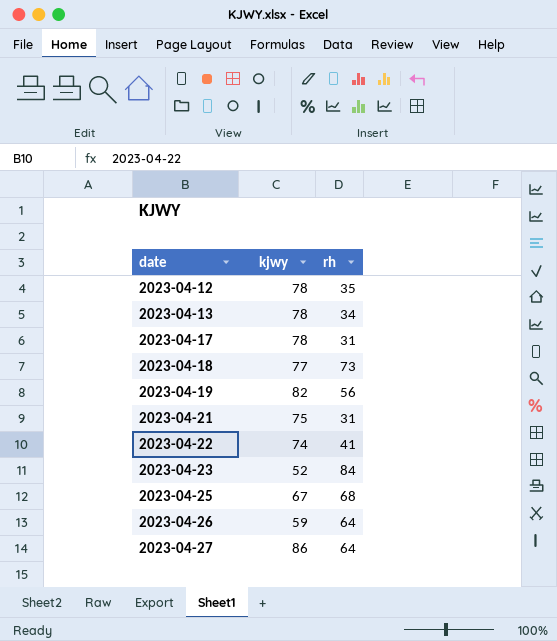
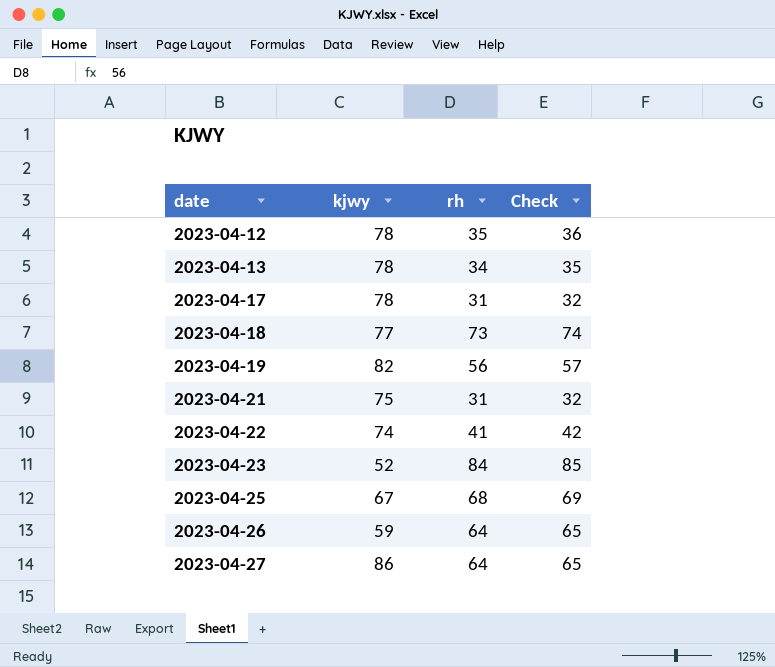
column Check | formula: none -> [rh] + 1

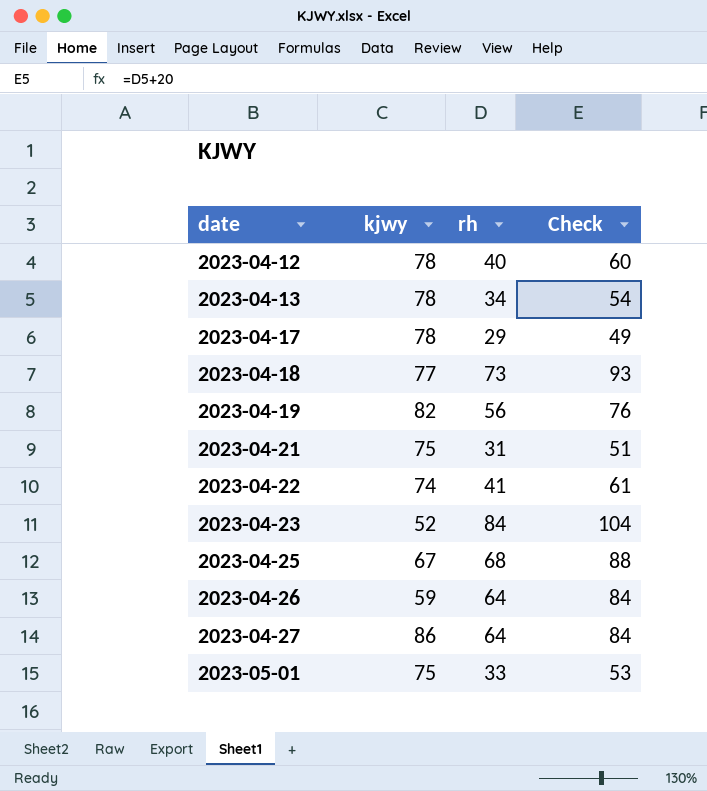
column Check | formula: [rh] + 1 -> [rh] + 20
2023-04-12 | rh: 35 -> 40
2023-04-17 | rh: 31 -> 29
row 2023-05-01: none -> 75 | 33 | 53

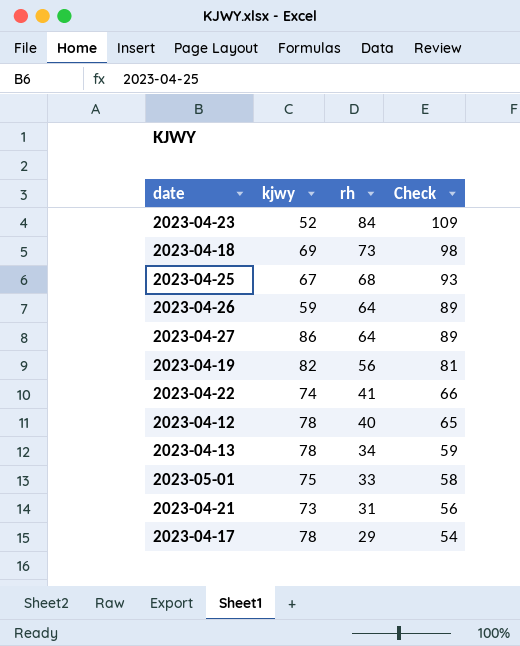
row order: date ascending -> rh descending
column Check | formula: [rh] + 20 -> [rh] + 25
2023-04-18 | kjwy: 77 -> 69
2023-04-21 | kjwy: 75 -> 73

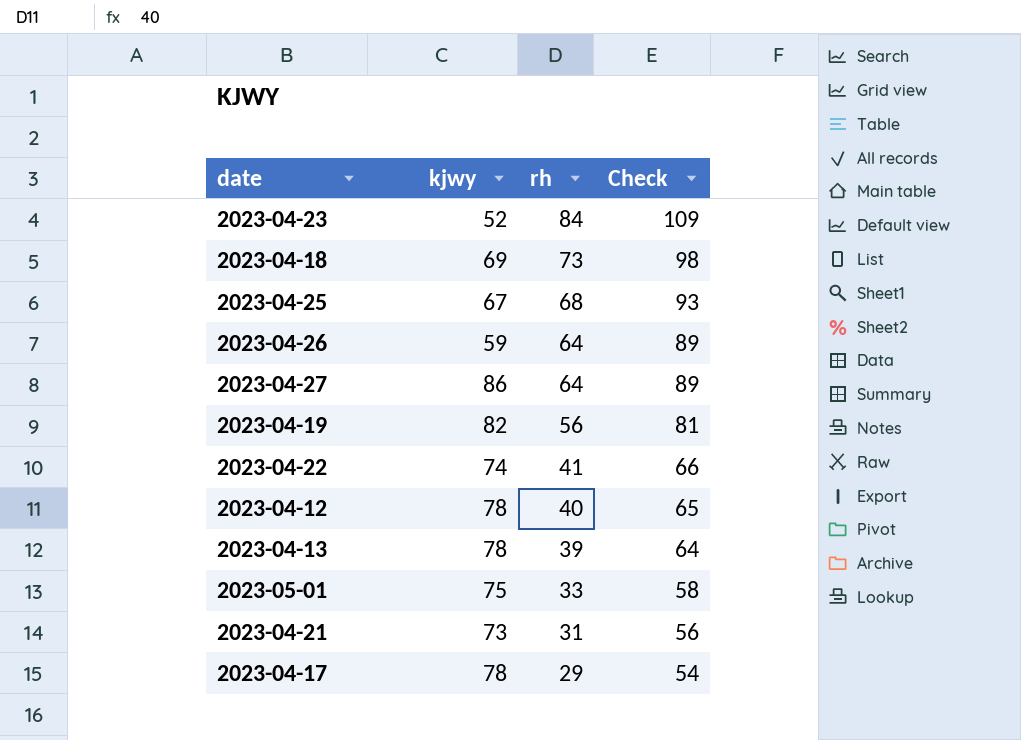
2023-04-13 | rh: 34 -> 39
2023-04-13 | Check: 59 -> 64

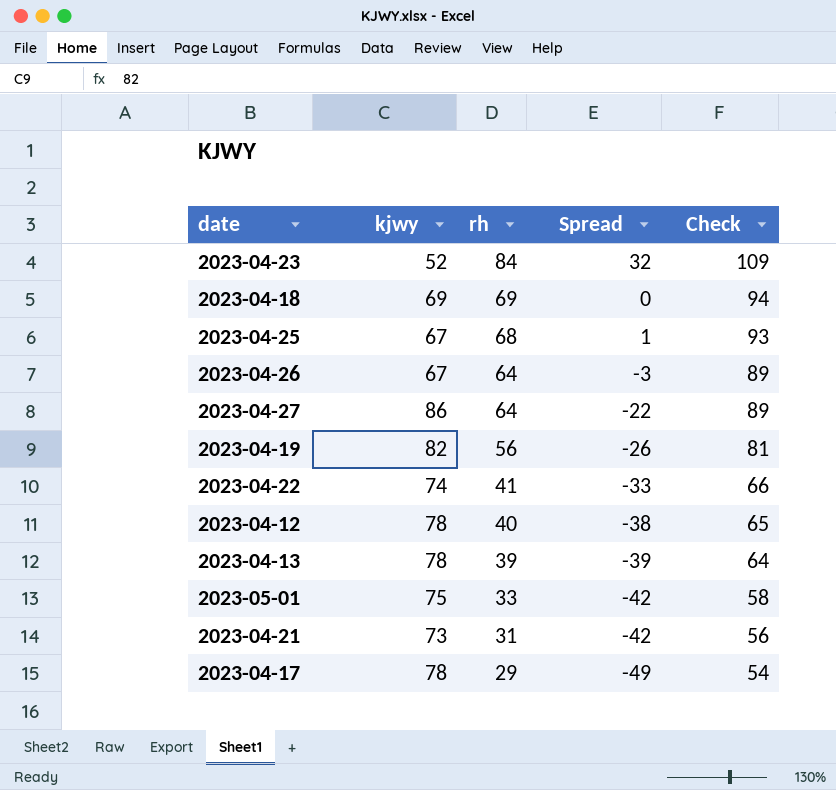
column Spread | formula: none -> [rh] - [kjwy]
2023-04-18 | rh: 73 -> 69
2023-04-18 | Check: 98 -> 94
2023-04-26 | kjwy: 59 -> 67

